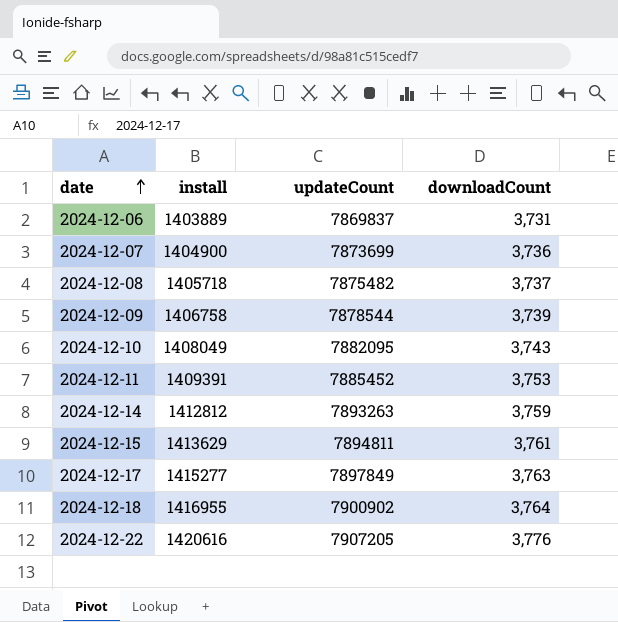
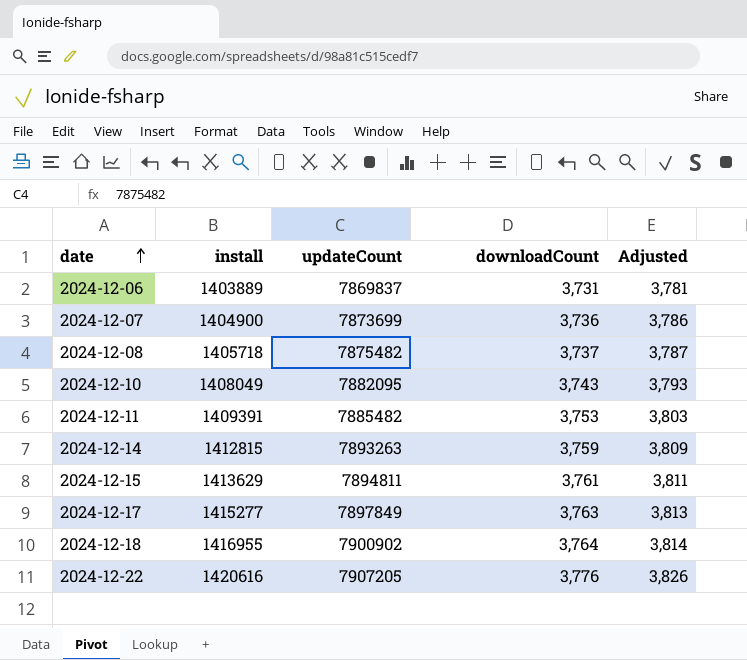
column Adjusted | formula: none -> [downloadCount] + 50
row 2024-12-09: 1406758 | 7878544 | 3,739 -> none
2024-12-11 | updateCount: 7885452 -> 7885482
2024-12-14 | install: 1412812 -> 1412815

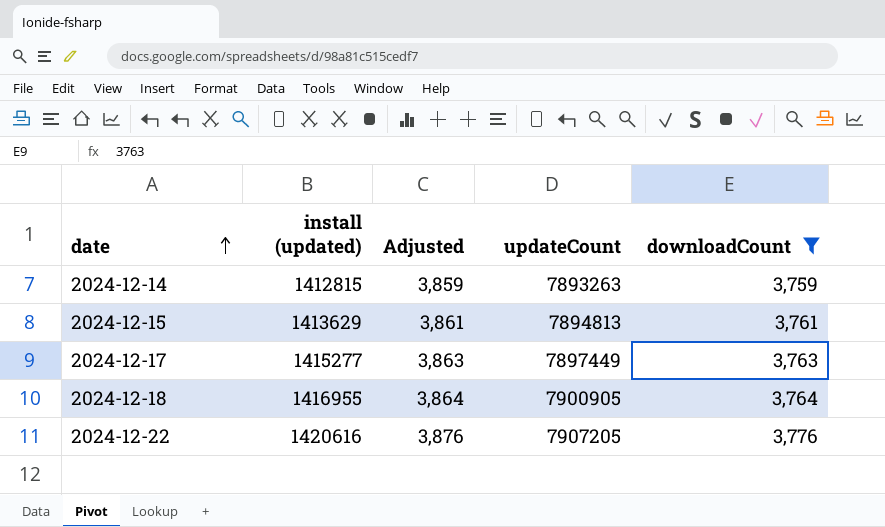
filter: none -> downloadCount >= 3,759
column name: install -> install (updated)
column Adjusted | formula: [downloadCount] + 50 -> [downloadCount] + 100
column Adjusted | position: 5 -> 3
2024-12-15 | updateCount: 7894811 -> 7894813
2024-12-17 | updateCount: 7897849 -> 7897449
2024-12-18 | updateCount: 7900902 -> 7900905

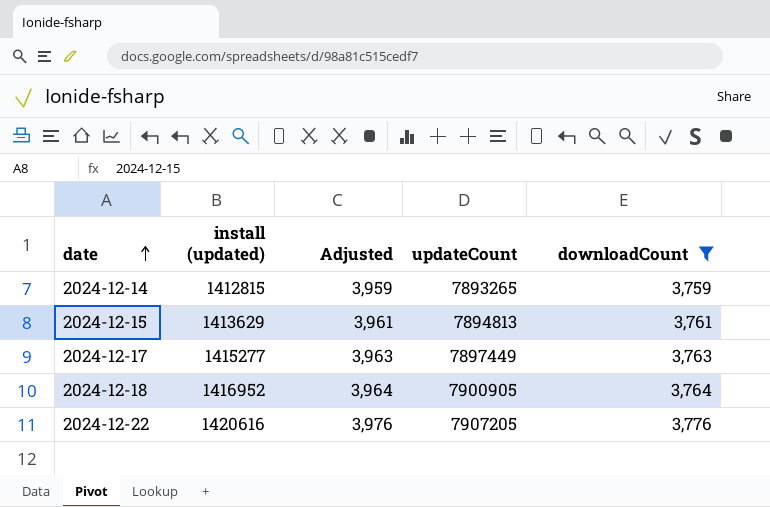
column Adjusted | formula: [downloadCount] + 100 -> [downloadCount] + 200
2024-12-14 | updateCount: 7893263 -> 7893265
2024-12-18 | install (updated): 1416955 -> 1416952

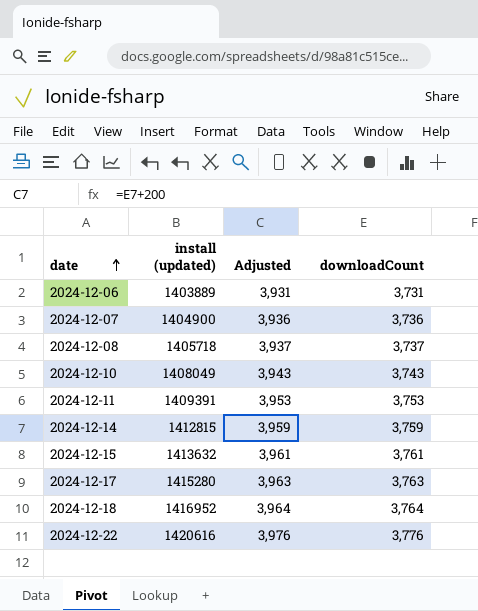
filter: downloadCount >= 3,759 -> none
column updateCount | position: 4 -> none
2024-12-15 | install (updated): 1413629 -> 1413632
2024-12-17 | install (updated): 1415277 -> 1415280

